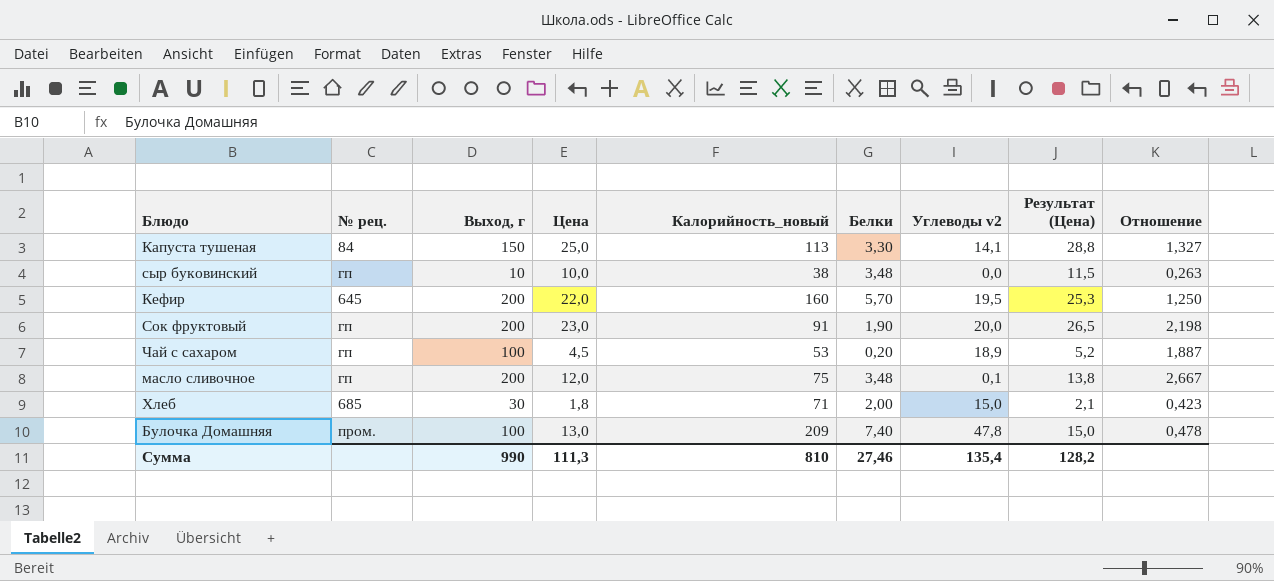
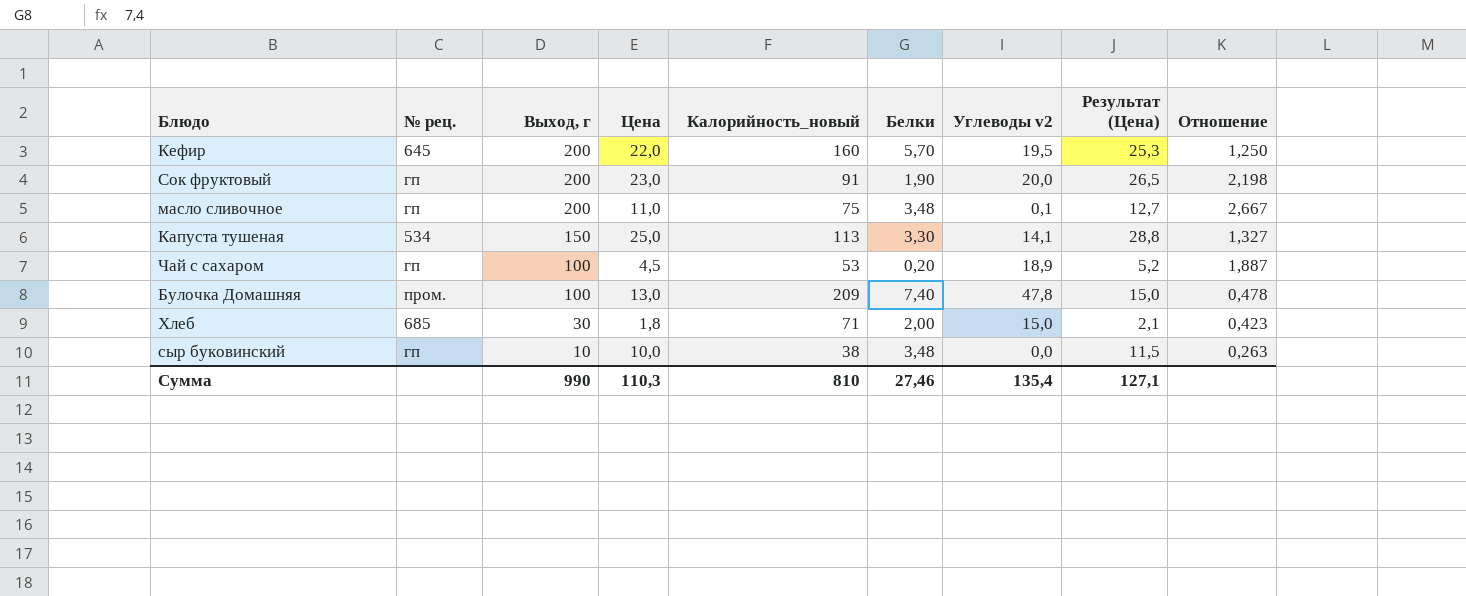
row order: none -> Выход, г descending
масло сливочное | Цена: 12,0 -> 11,0
масло сливочное | Результат (Цена): 13,8 -> 12,7
Капуста тушеная | № рец.: 84 -> 534
Сумма | Цена: 111,3 -> 110,3
Сумма | Результат (Цена): 128,2 -> 127,1

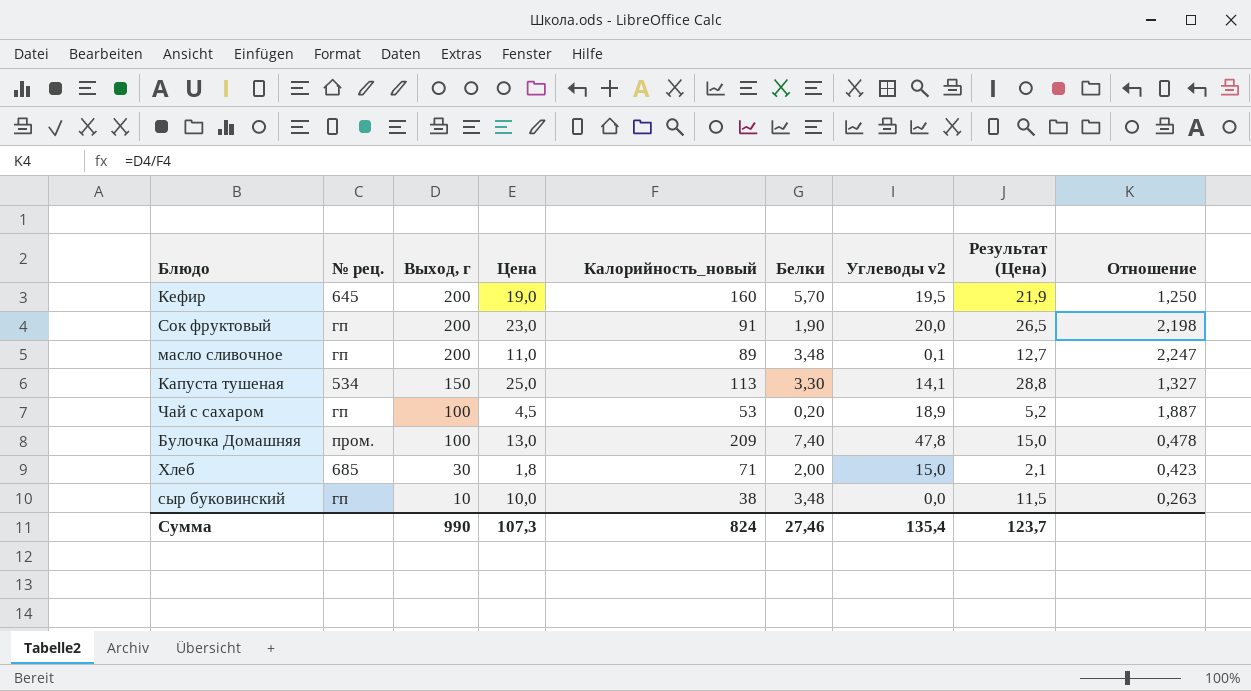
Кефир | Цена: 22,0 -> 19,0
Кефир | Результат (Цена): 25,3 -> 21,9
масло сливочное | Калорийность_новый: 75 -> 89
масло сливочное | Отношение: 2,667 -> 2,247
Сумма | Цена: 110,3 -> 107,3
Сумма | Калорийность_новый: 810 -> 824
Сумма | Результат (Цена): 127,1 -> 123,7

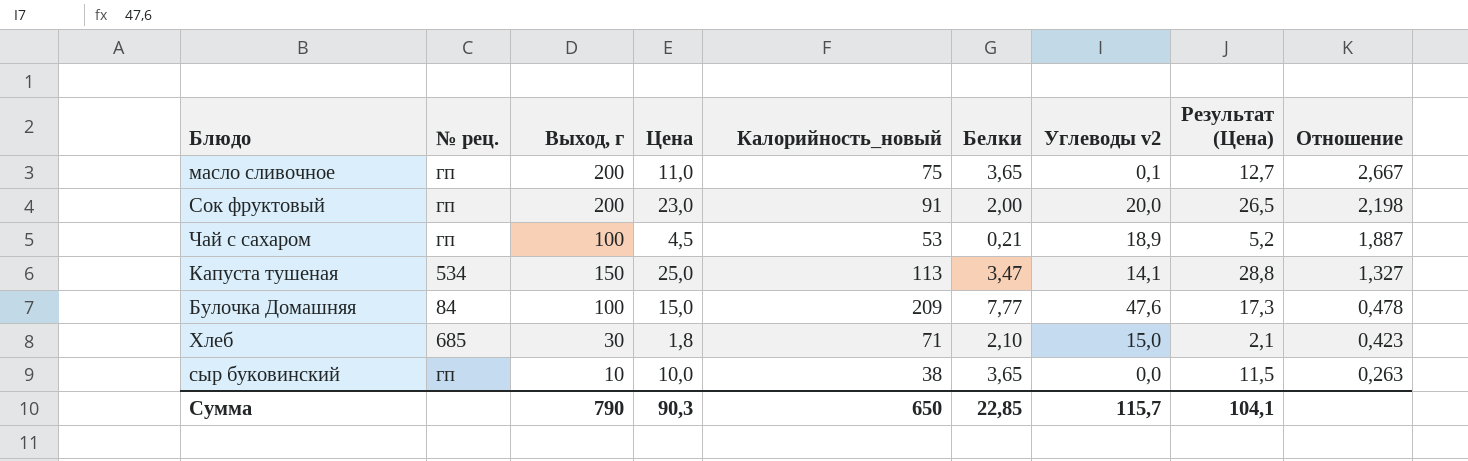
row order: Выход, г descending -> Отношение descending
row Кефир: 645 | 200 | 19,0 | 160 | 5,70 | 19,5 | 21,9 | 1,250 -> none
масло сливочное | Калорийность_новый: 89 -> 75
масло сливочное | Белки: 3,48 -> 3,65
масло сливочное | Отношение: 2,247 -> 2,667
Сок фруктовый | Белки: 1,90 -> 2,00
Чай с сахаром | Белки: 0,20 -> 0,21
Капуста тушеная | Белки: 3,30 -> 3,47
Булочка Домашняя | № рец.: пром. -> 84
Булочка Домашняя | Цена: 13,0 -> 15,0
Булочка Домашняя | Белки: 7,40 -> 7,77
Булочка Домашняя | Углеводы v2: 47,8 -> 47,6
Булочка Домашняя | Результат (Цена): 15,0 -> 17,3
Хлеб | Белки: 2,00 -> 2,10
сыр буковинский | Белки: 3,48 -> 3,65
Сумма | Выход, г: 990 -> 790
Сумма | Цена: 107,3 -> 90,3
Сумма | Калорийность_новый: 824 -> 650
Сумма | Белки: 27,46 -> 22,85
Сумма | Углеводы v2: 135,4 -> 115,7
Сумма | Результат (Цена): 123,7 -> 104,1

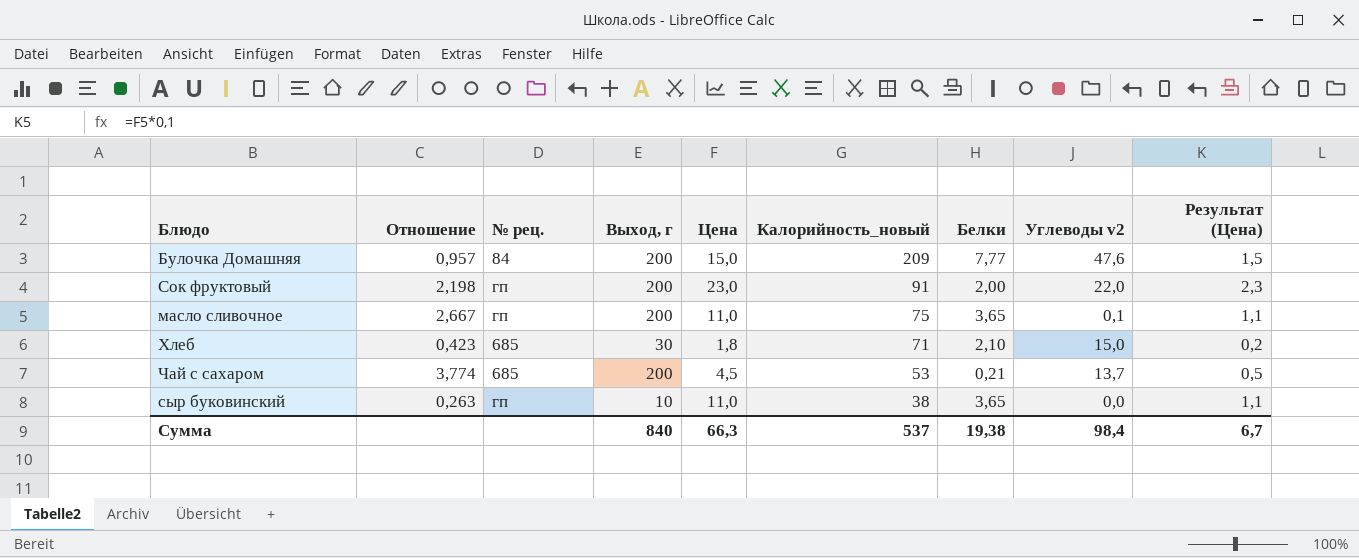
row order: Отношение descending -> Калорийность_новый descending
column Отношение | position: 9 -> 2
column Результат (Цена) | formula: [Цена] * 1,15 -> [Цена] * 0,1
row Капуста тушеная: 534 | 150 | 25,0 | 113 | 3,47 | 14,1 | 28,8 | 1,327 -> none
Булочка Домашняя | Отношение: 0,478 -> 0,957
Булочка Домашняя | Выход, г: 100 -> 200
Сок фруктовый | Углеводы v2: 20,0 -> 22,0
Чай с сахаром | Отношение: 1,887 -> 3,774
Чай с сахаром | № рец.: гп -> 685
Чай с сахаром | Выход, г: 100 -> 200
Чай с сахаром | Углеводы v2: 18,9 -> 13,7
сыр буковинский | Цена: 10,0 -> 11,0
Сумма | Выход, г: 790 -> 840
Сумма | Цена: 90,3 -> 66,3
Сумма | Калорийность_новый: 650 -> 537
Сумма | Белки: 22,85 -> 19,38
Сумма | Углеводы v2: 115,7 -> 98,4
Сумма | Результат (Цена): 104,1 -> 6,7

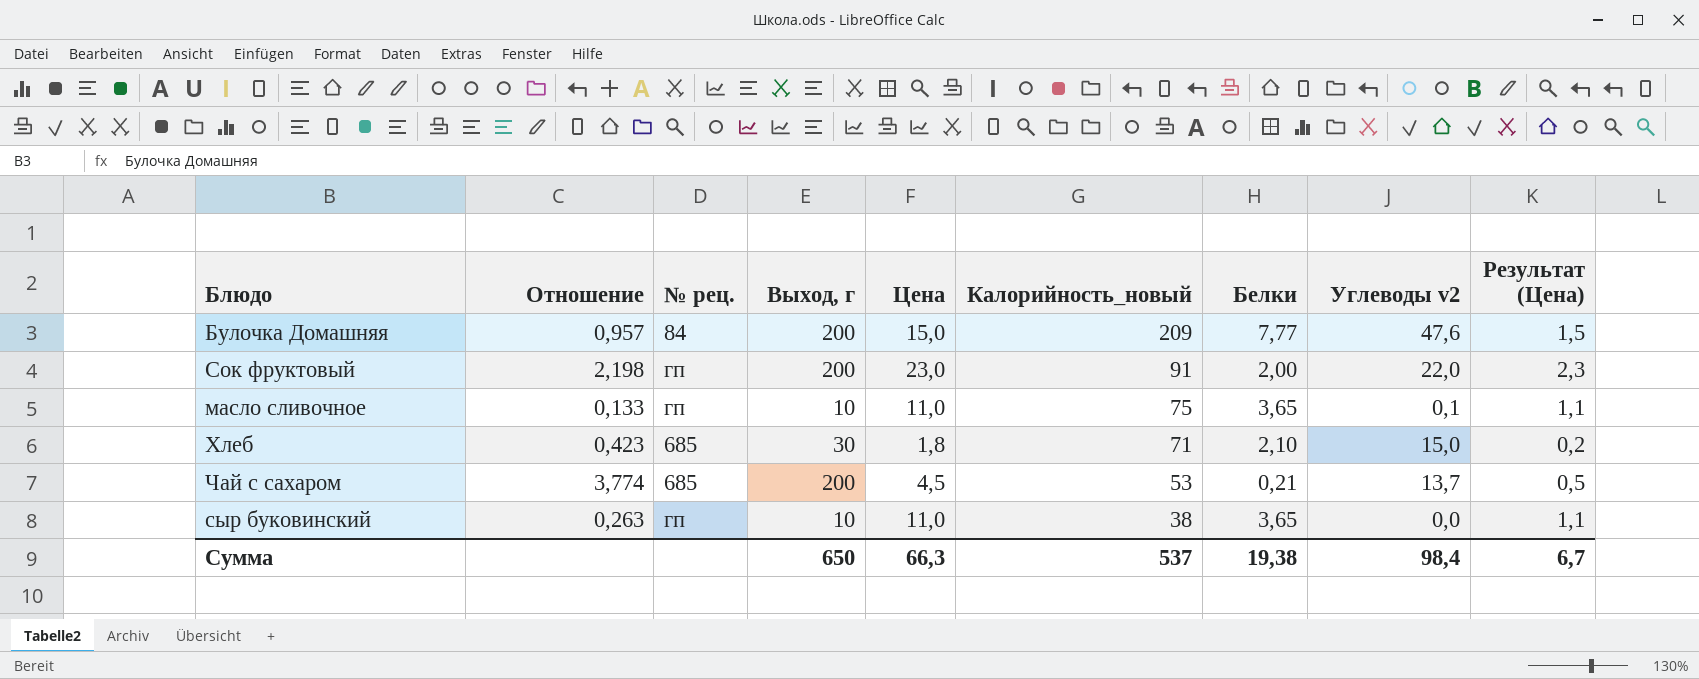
масло сливочное | Отношение: 2,667 -> 0,133
масло сливочное | Выход, г: 200 -> 10
Сумма | Выход, г: 840 -> 650

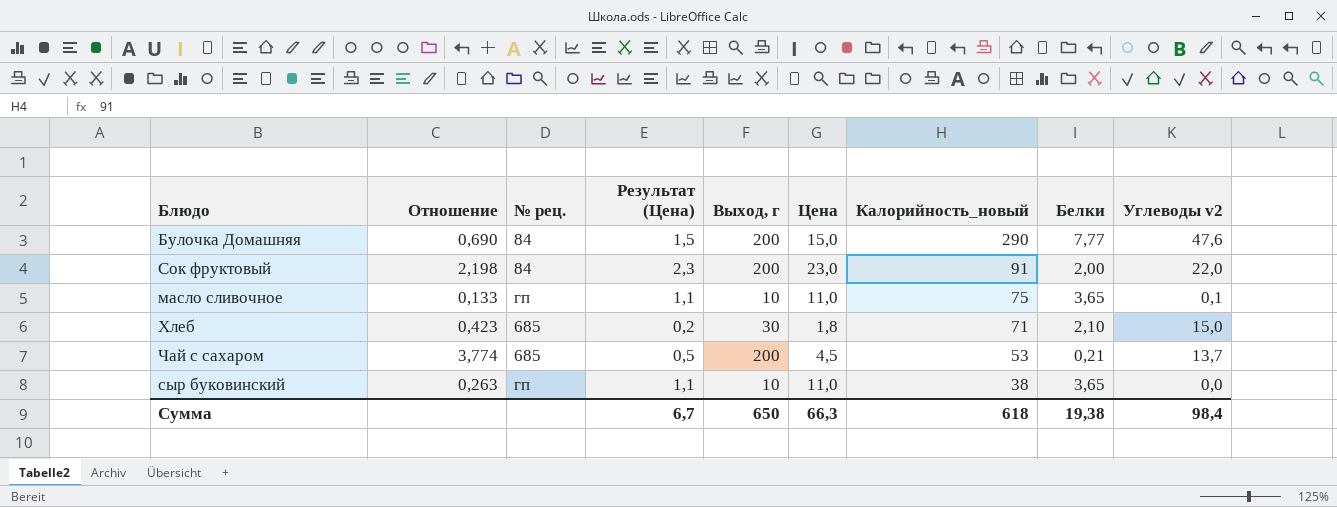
column Результат (Цена) | position: 9 -> 4
Булочка Домашняя | Отношение: 0,957 -> 0,690
Булочка Домашняя | Калорийность_новый: 209 -> 290
Сок фруктовый | № рец.: гп -> 84
Сумма | Калорийность_новый: 537 -> 618

